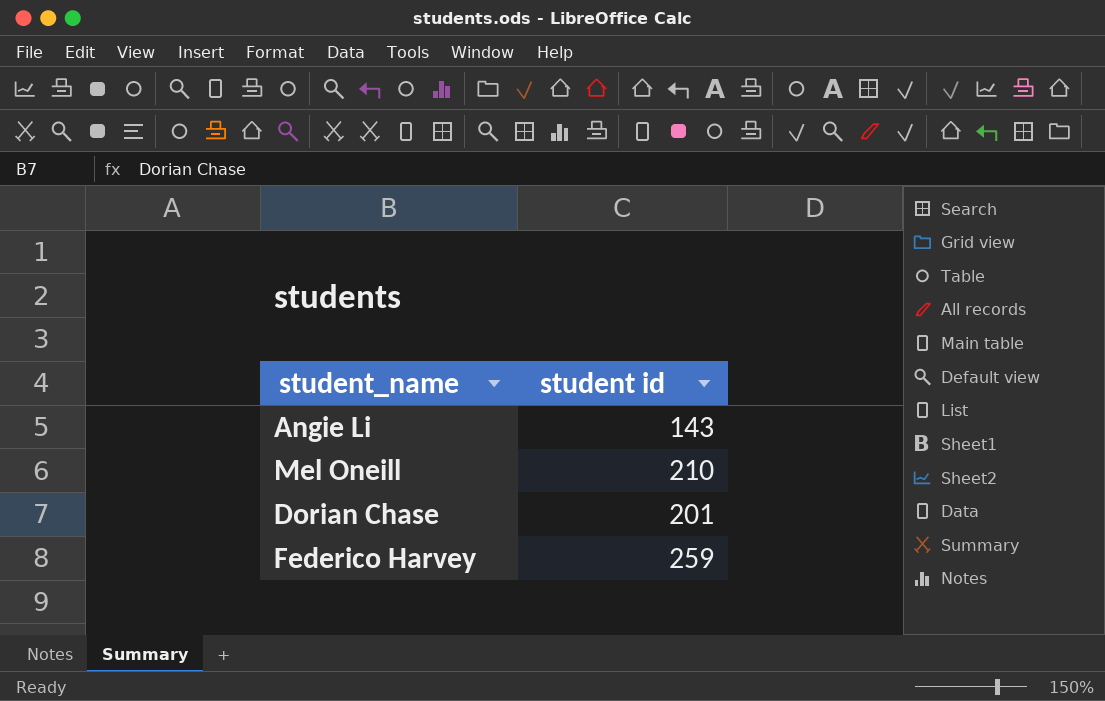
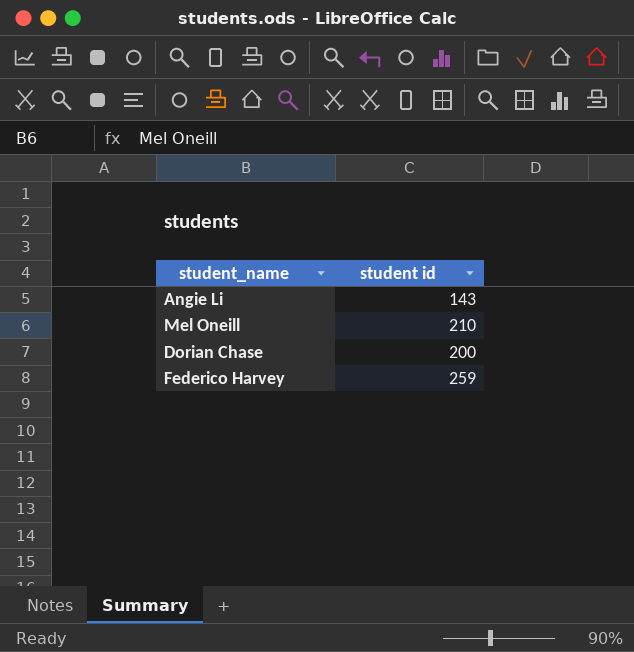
Dorian Chase | student id: 201 -> 200

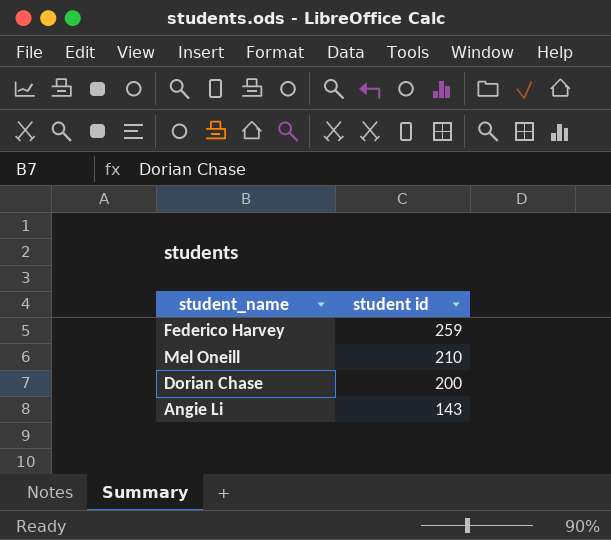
row order: none -> student id descending

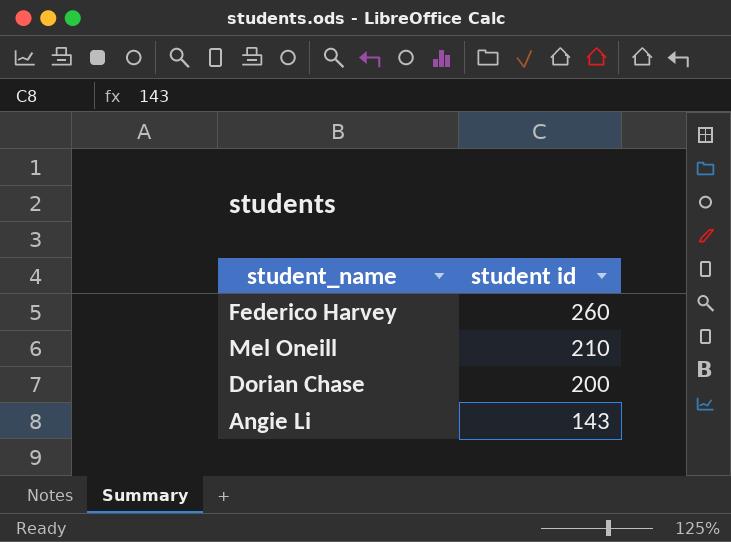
Federico Harvey | student id: 259 -> 260

